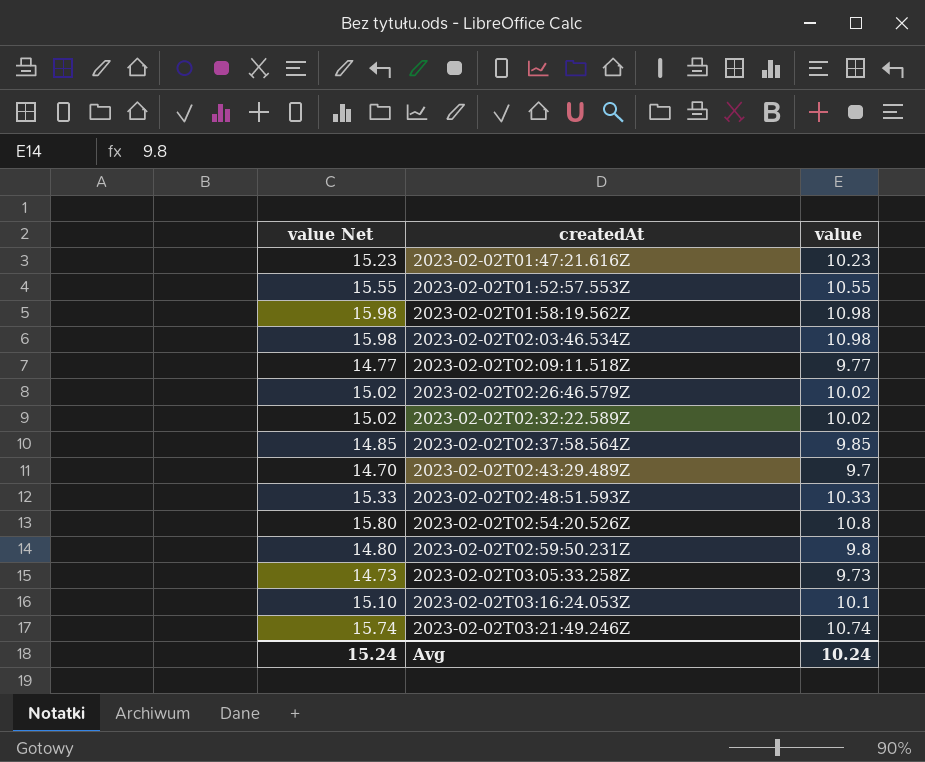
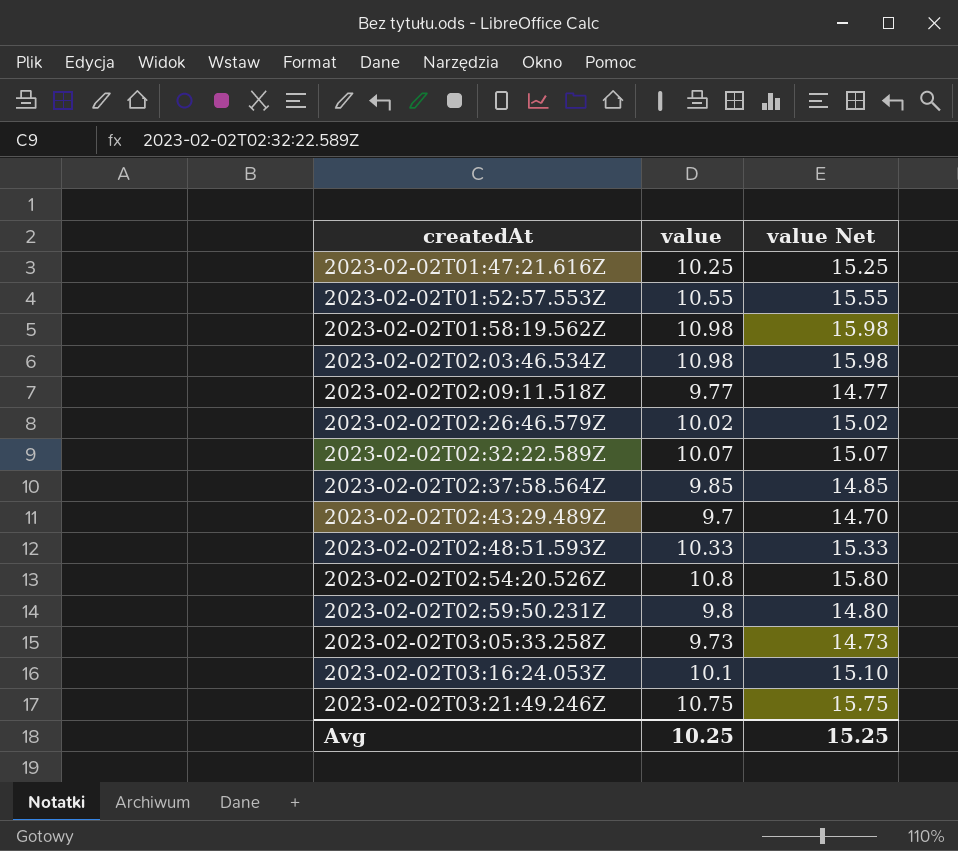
column value Net | position: 1 -> 3
2023-02-02T01:47:21.616Z | value: 10.23 -> 10.25
2023-02-02T01:47:21.616Z | value Net: 15.23 -> 15.25
2023-02-02T02:32:22.589Z | value: 10.02 -> 10.07
2023-02-02T02:32:22.589Z | value Net: 15.02 -> 15.07
2023-02-02T03:21:49.246Z | value: 10.74 -> 10.75
2023-02-02T03:21:49.246Z | value Net: 15.74 -> 15.75
Avg | value: 10.24 -> 10.25
Avg | value Net: 15.24 -> 15.25

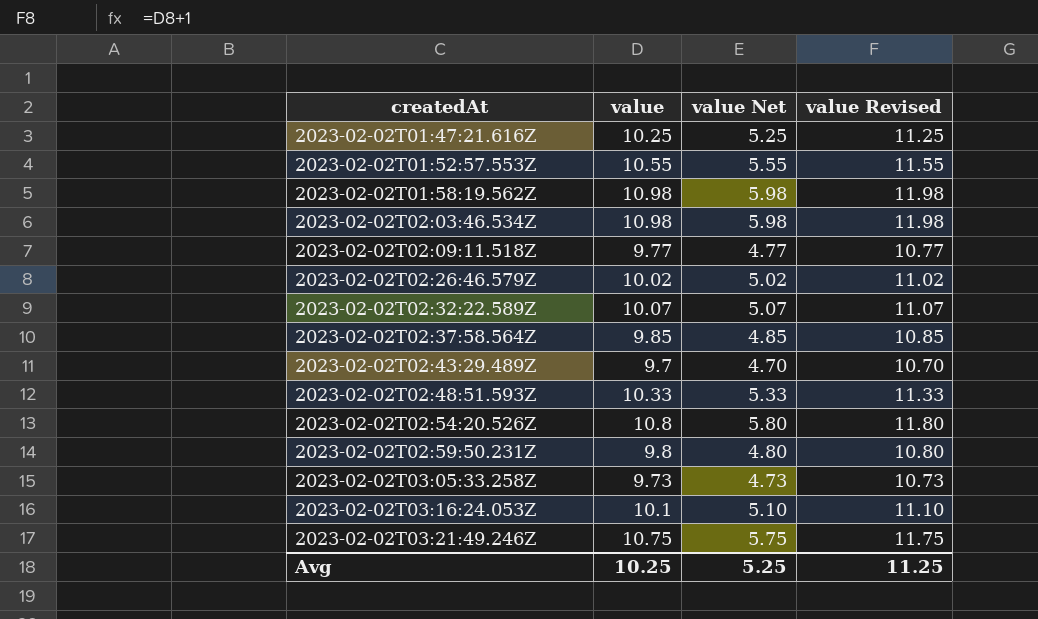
column value Net | formula: [value] + 5 -> [value] - 5
column value Revised | formula: none -> [value] + 1
Avg | value Net: 15.25 -> 5.25

